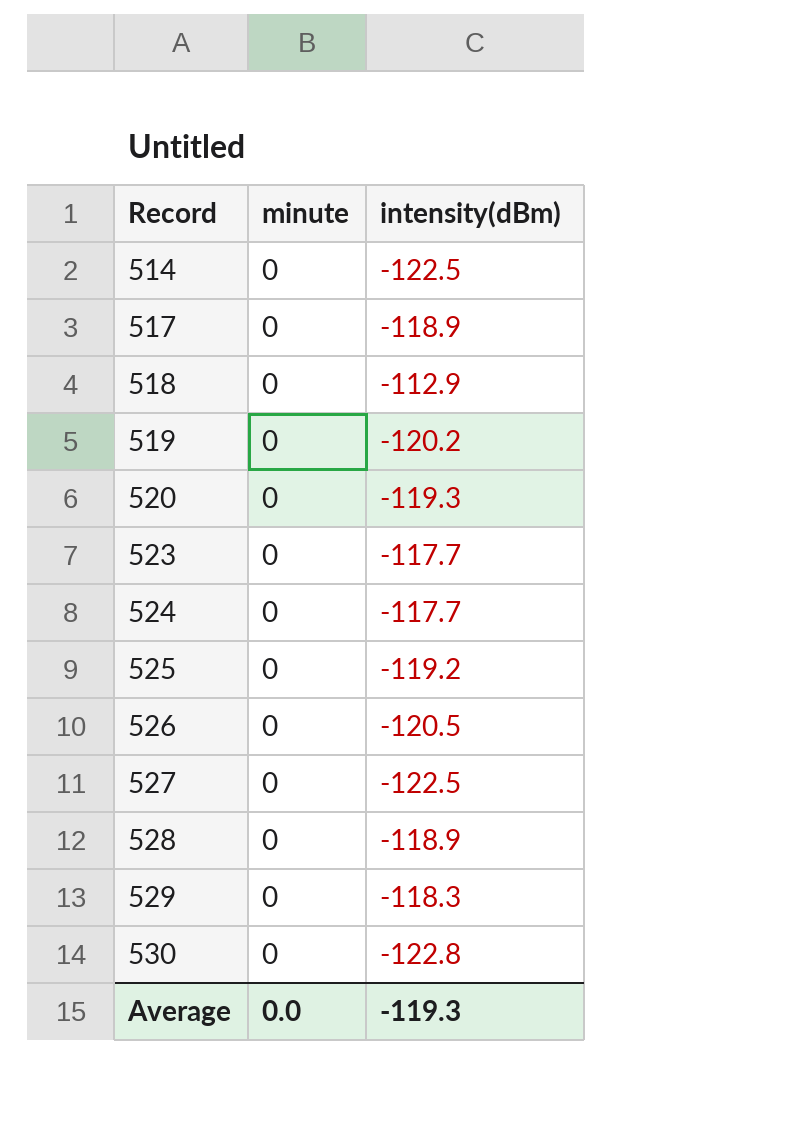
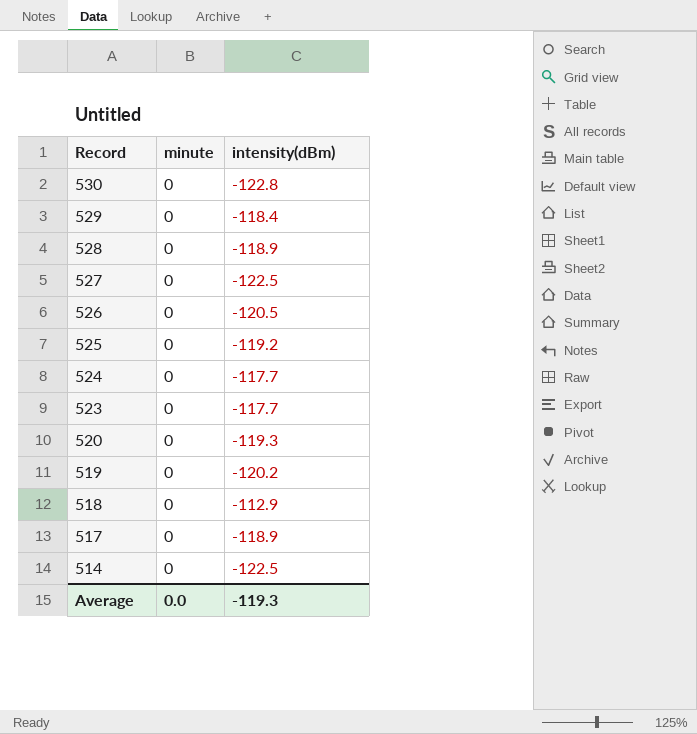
row order: Record ascending -> Record descending
529 | intensity(dBm): -118.3 -> -118.4

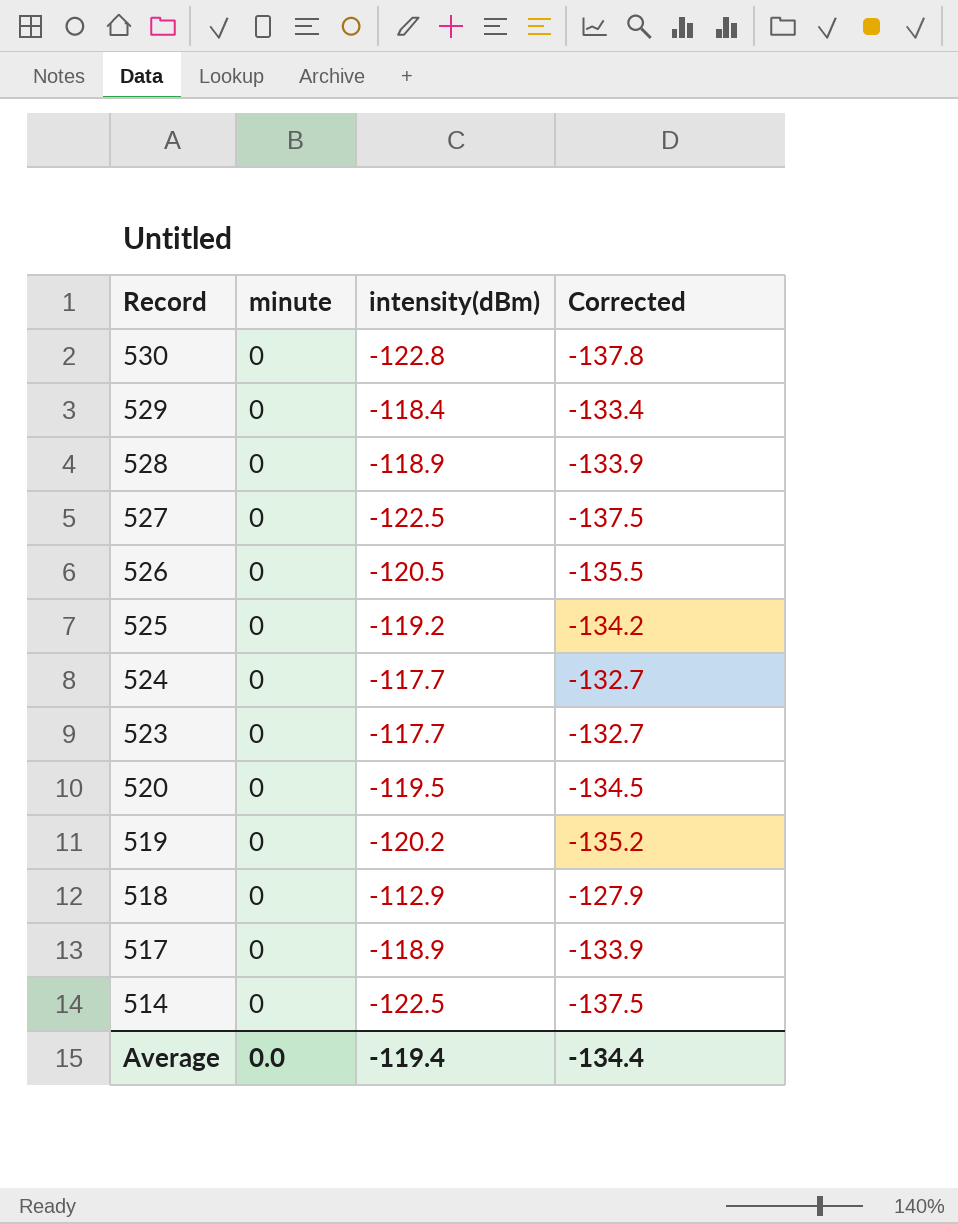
column Corrected | formula: none -> [intensity(dBm)] - 15
520 | intensity(dBm): -119.3 -> -119.5
Average | intensity(dBm): -119.3 -> -119.4

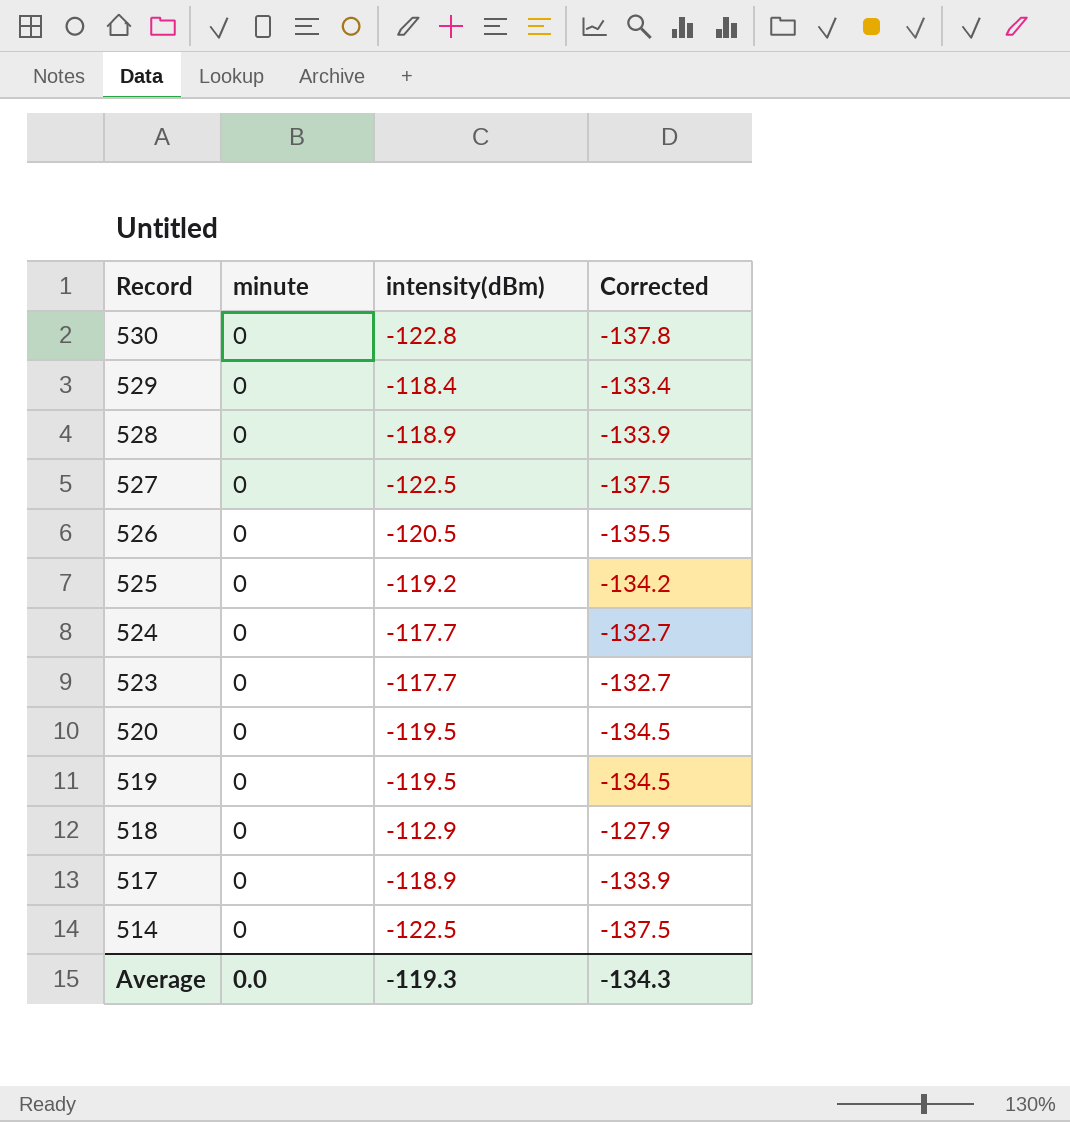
519 | intensity(dBm): -120.2 -> -119.5
519 | Corrected: -135.2 -> -134.5
Average | intensity(dBm): -119.4 -> -119.3
Average | Corrected: -134.4 -> -134.3

